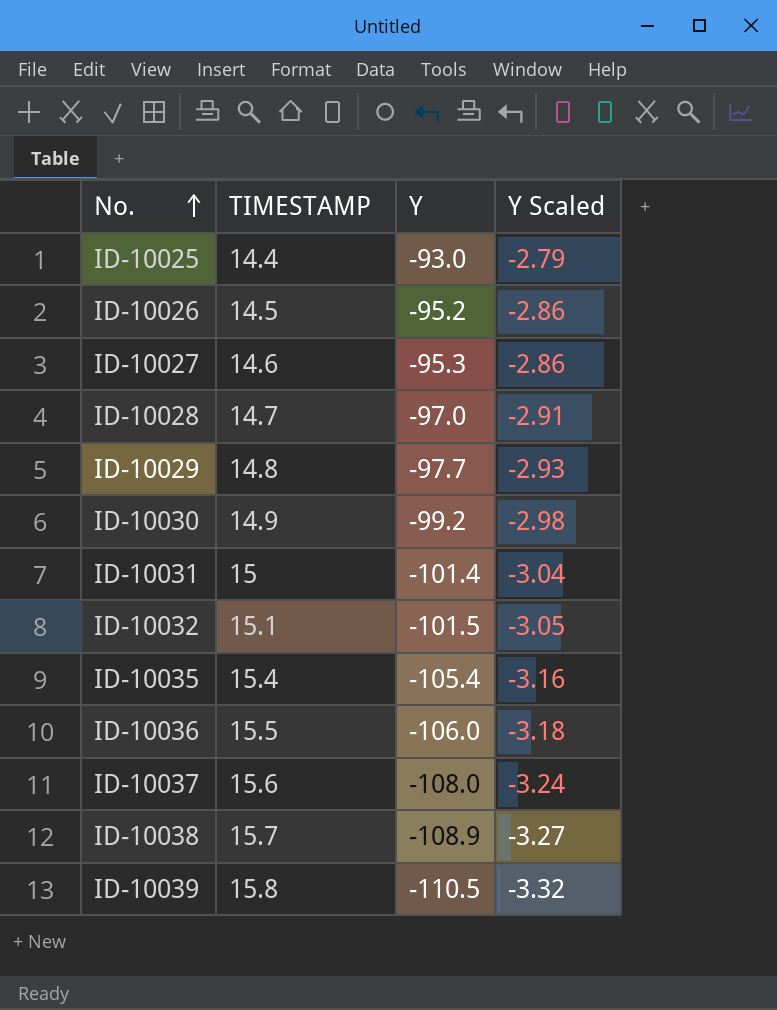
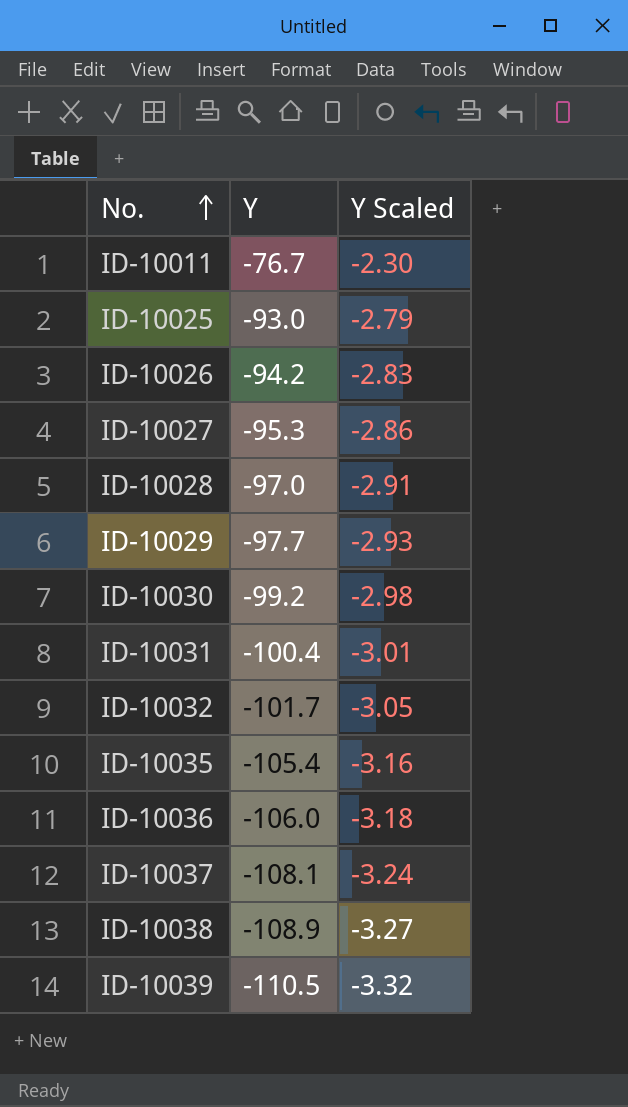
column TIMESTAMP | position: 2 -> none
row ID-10011: none -> -76.7 | -2.30
ID-10026 | Y: -95.2 -> -94.2
ID-10026 | Y Scaled: -2.86 -> -2.83
ID-10031 | Y: -101.4 -> -100.4
ID-10031 | Y Scaled: -3.04 -> -3.01
ID-10032 | Y: -101.5 -> -101.7
ID-10037 | Y: -108.0 -> -108.1

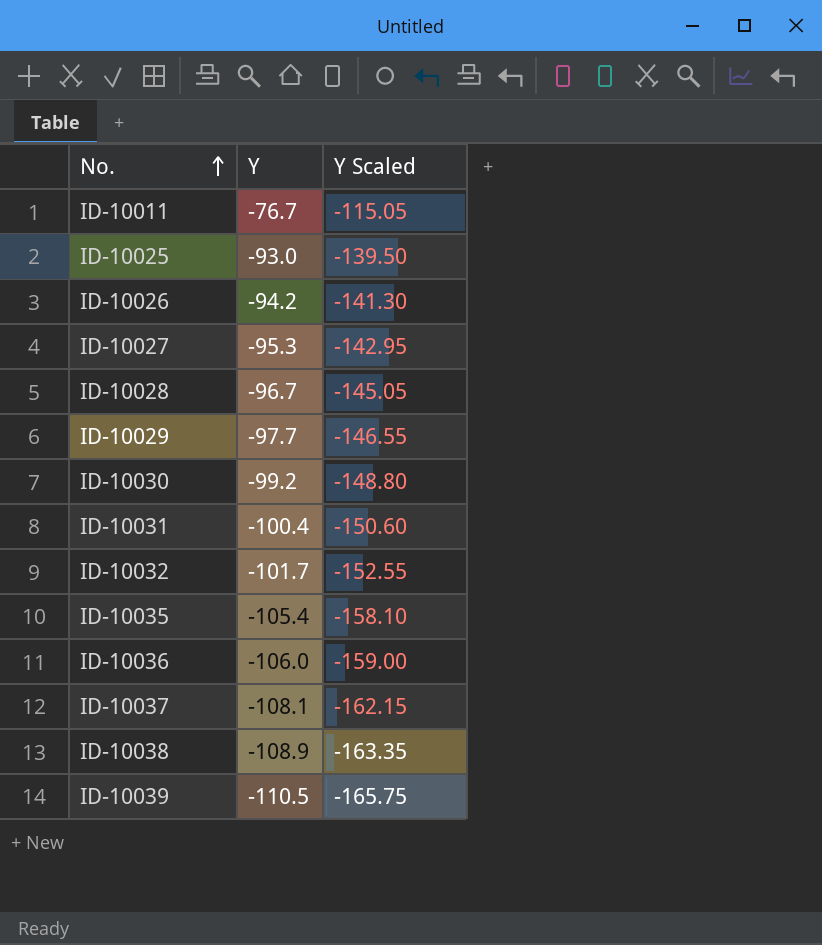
column Y Scaled | formula: [Y] * 0.03 -> [Y] * 1.5
ID-10028 | Y: -97.0 -> -96.7

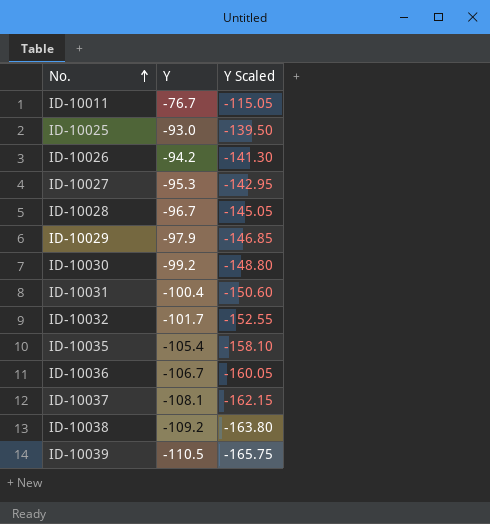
ID-10029 | Y: -97.7 -> -97.9
ID-10029 | Y Scaled: -146.55 -> -146.85
ID-10036 | Y: -106.0 -> -106.7
ID-10036 | Y Scaled: -159.00 -> -160.05
ID-10038 | Y: -108.9 -> -109.2
ID-10038 | Y Scaled: -163.35 -> -163.80

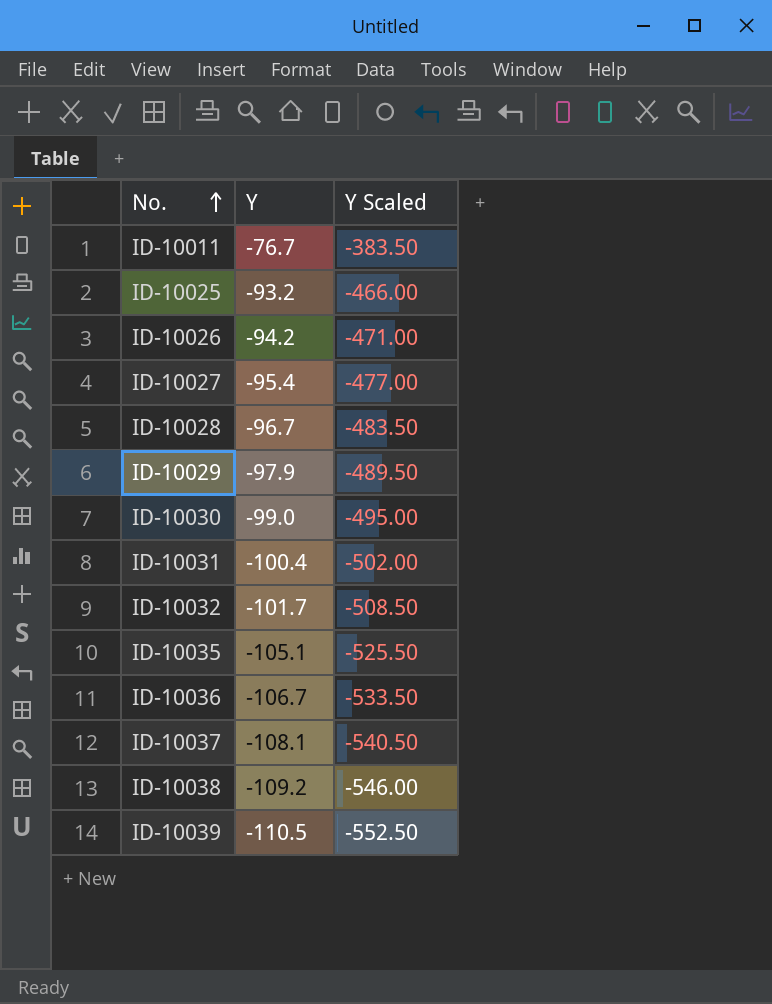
column Y Scaled | formula: [Y] * 1.5 -> [Y] * 5
ID-10025 | Y: -93.0 -> -93.2
ID-10027 | Y: -95.3 -> -95.4
ID-10030 | Y: -99.2 -> -99.0
ID-10035 | Y: -105.4 -> -105.1

